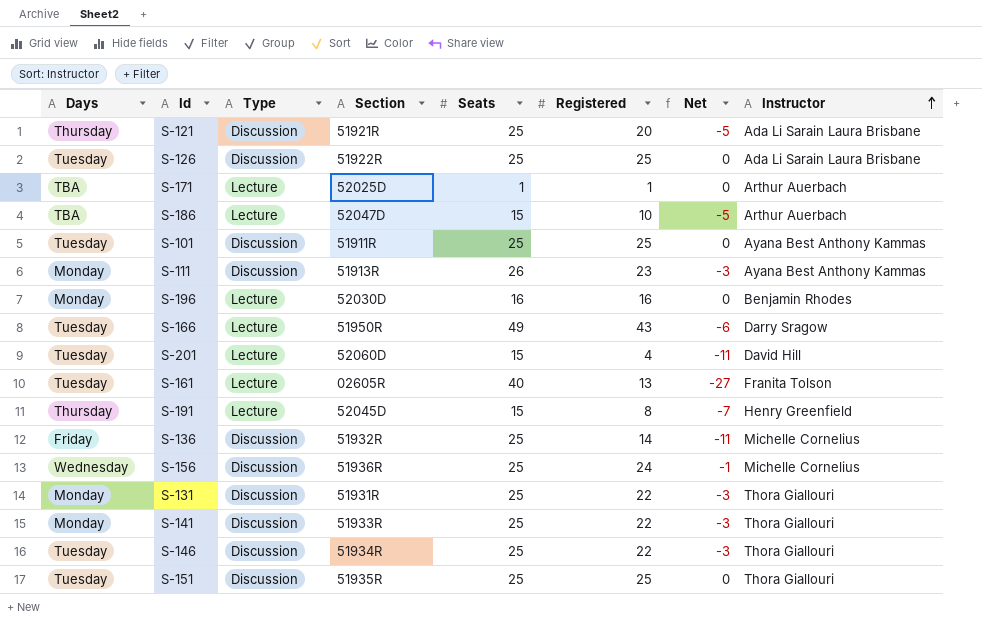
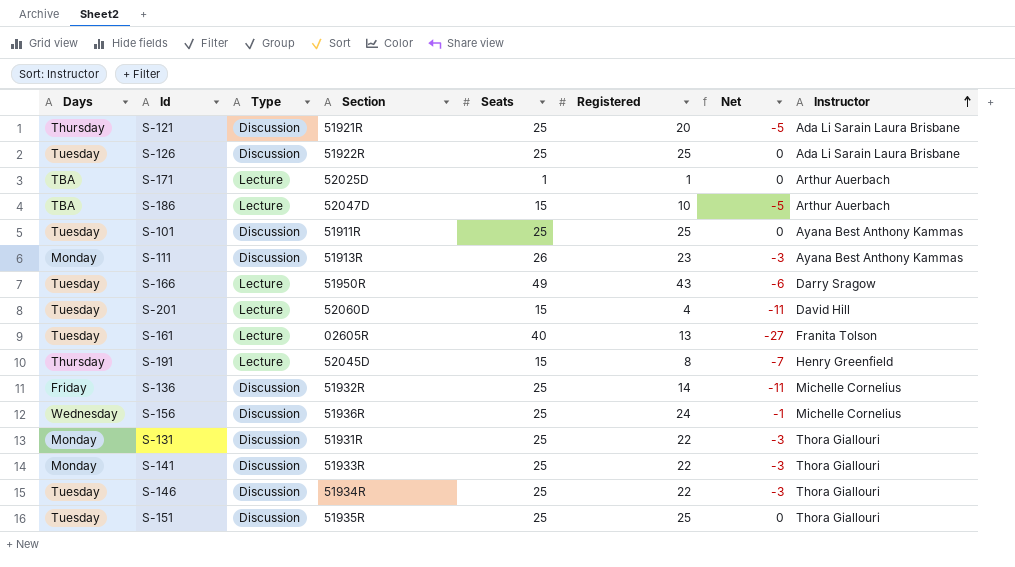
row S-196: Monday | Lecture | 52030D | 16 | 16 | 0 | Benjamin Rhodes -> none

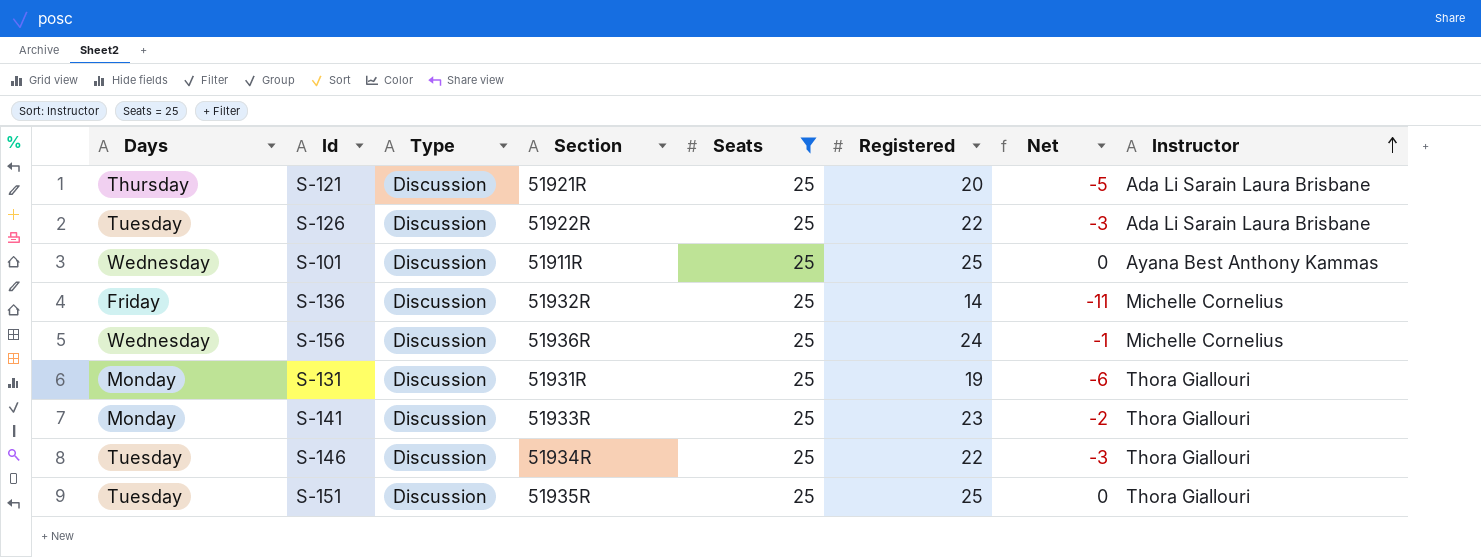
filter: none -> Seats = 25
S-126 | Registered: 25 -> 22
S-126 | Net: 0 -> -3
S-101 | Days: Tuesday -> Wednesday
S-131 | Registered: 22 -> 19
S-131 | Net: -3 -> -6
S-141 | Registered: 22 -> 23
S-141 | Net: -3 -> -2

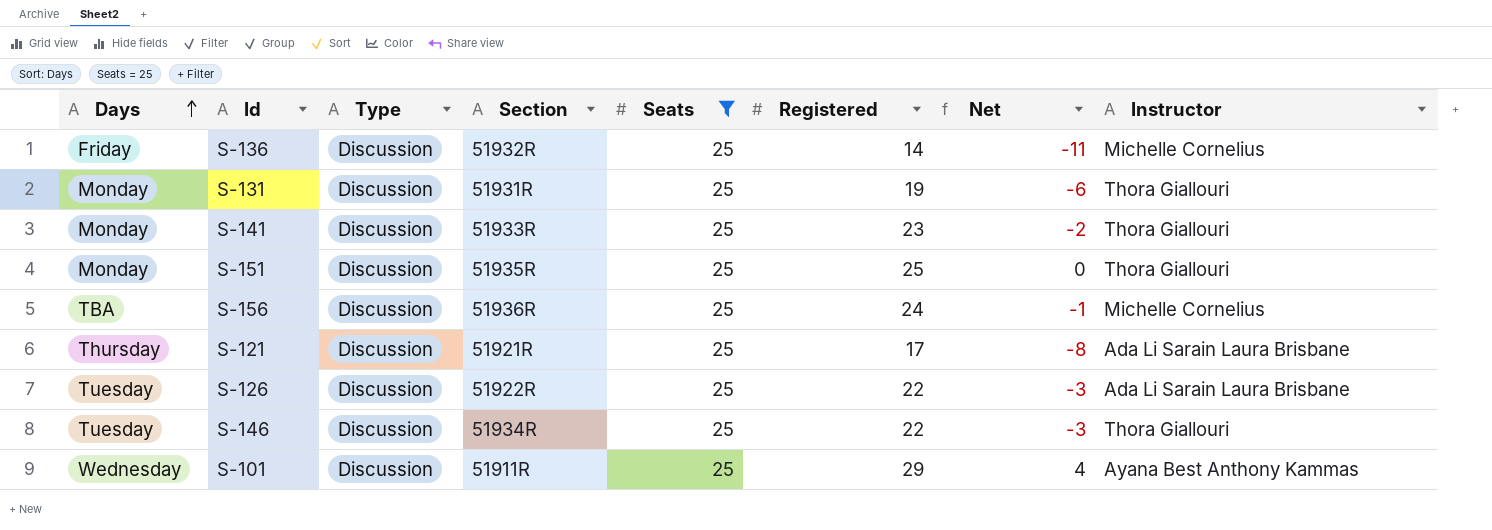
row order: Instructor ascending -> Days ascending
S-151 | Days: Tuesday -> Monday
S-156 | Days: Wednesday -> TBA
S-121 | Registered: 20 -> 17
S-121 | Net: -5 -> -8
S-101 | Registered: 25 -> 29
S-101 | Net: 0 -> 4

